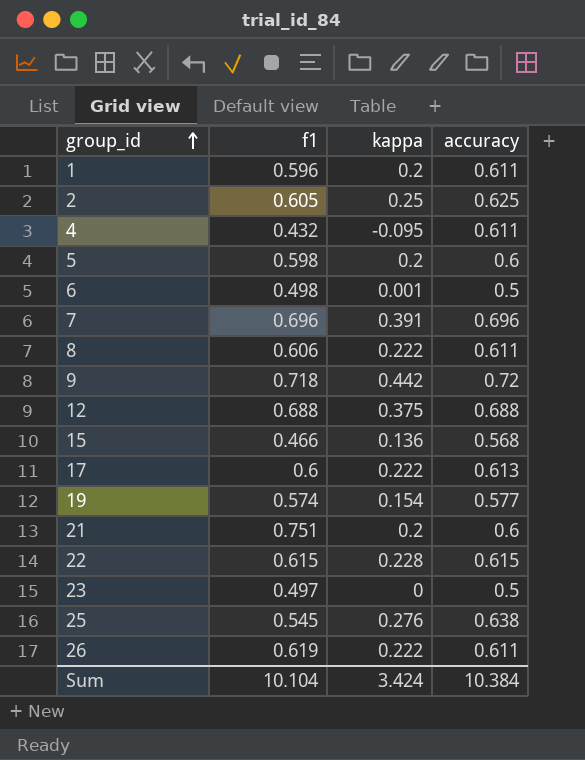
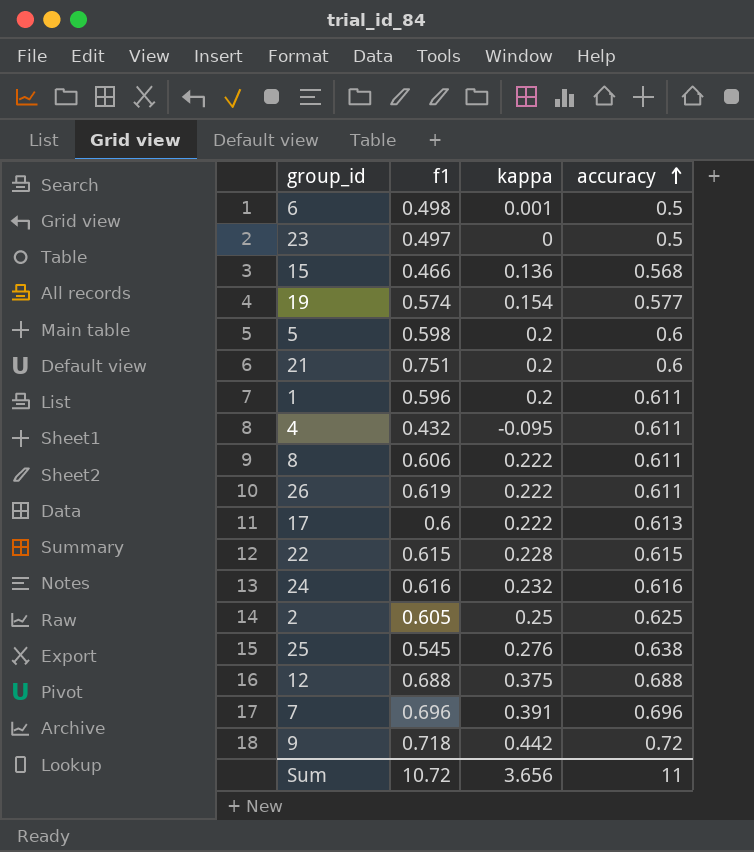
row order: group_id ascending -> accuracy ascending
row 24: none -> 0.616 | 0.232 | 0.616
Sum | f1: 10.104 -> 10.72
Sum | kappa: 3.424 -> 3.656
Sum | accuracy: 10.384 -> 11

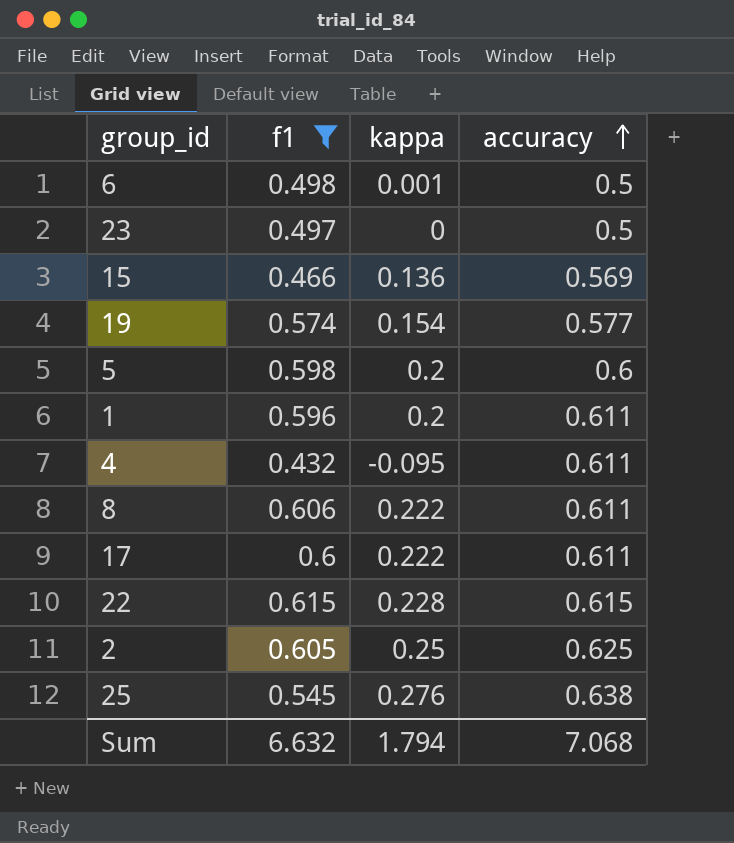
filter: none -> f1 <= 0.615
15 | accuracy: 0.568 -> 0.569
17 | accuracy: 0.613 -> 0.611
Sum | f1: 10.72 -> 6.632
Sum | kappa: 3.656 -> 1.794
Sum | accuracy: 11 -> 7.068

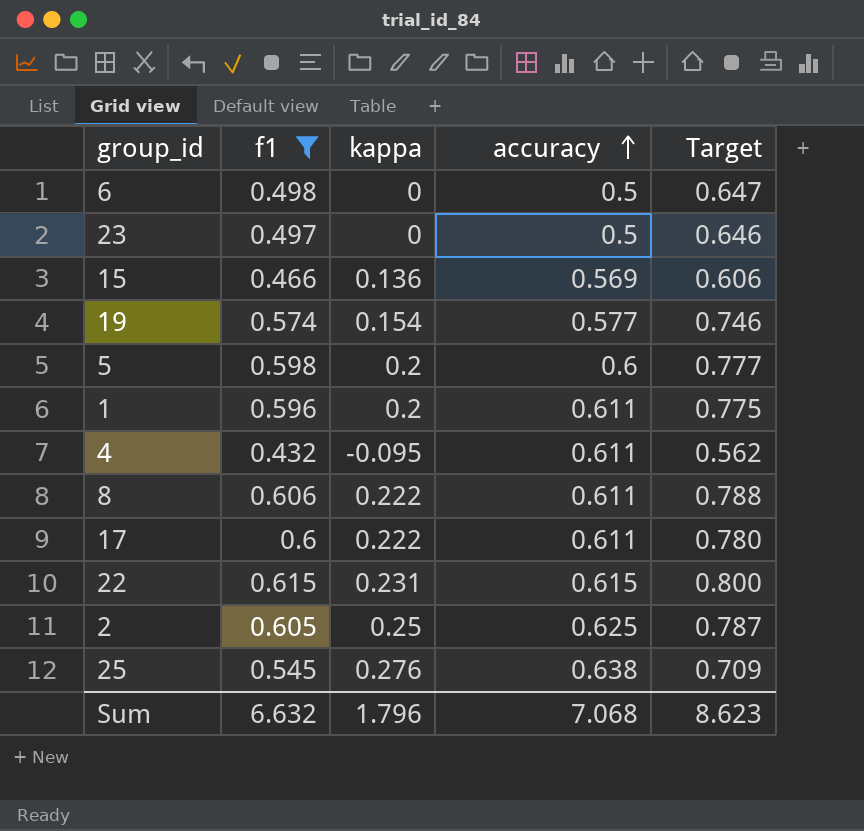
column Target | formula: none -> [f1] * 1.3
6 | kappa: 0.001 -> 0
22 | kappa: 0.228 -> 0.231
Sum | kappa: 1.794 -> 1.796

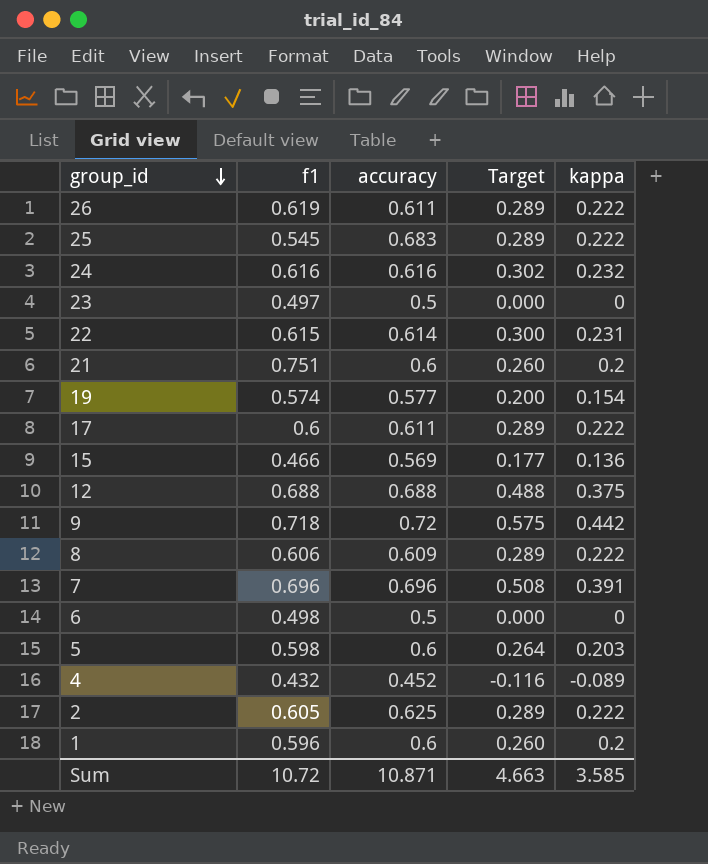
filter: f1 <= 0.615 -> none
row order: accuracy ascending -> group_id descending
column Target | formula: [f1] * 1.3 -> [kappa] * 1.3
column kappa | position: 3 -> 5
25 | accuracy: 0.638 -> 0.683
25 | kappa: 0.276 -> 0.222
22 | accuracy: 0.615 -> 0.614
8 | accuracy: 0.611 -> 0.609
5 | kappa: 0.2 -> 0.203
4 | accuracy: 0.611 -> 0.452
4 | kappa: -0.095 -> -0.089
2 | kappa: 0.25 -> 0.222
1 | accuracy: 0.611 -> 0.6
Sum | f1: 6.632 -> 10.72
Sum | accuracy: 7.068 -> 10.871
Sum | Target: 8.623 -> 4.663
Sum | kappa: 1.796 -> 3.585

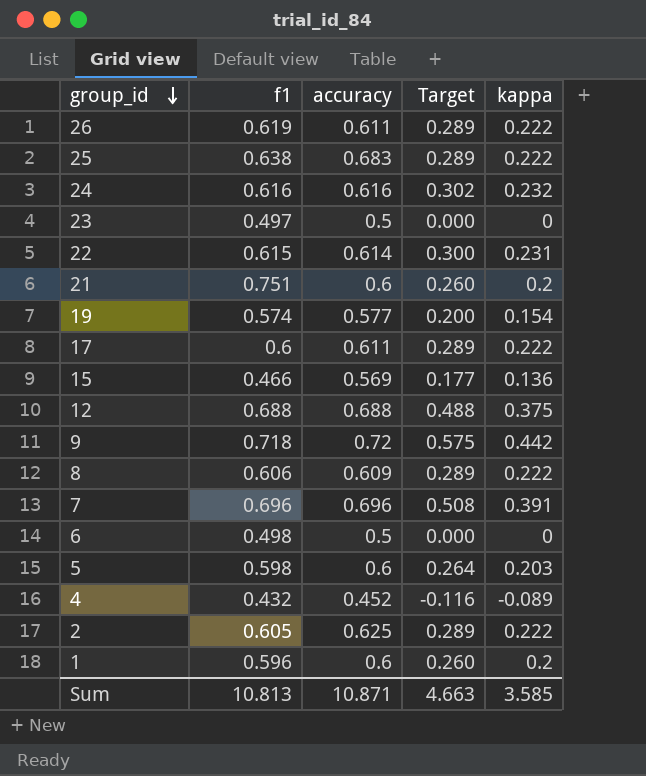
25 | f1: 0.545 -> 0.638
Sum | f1: 10.72 -> 10.813

